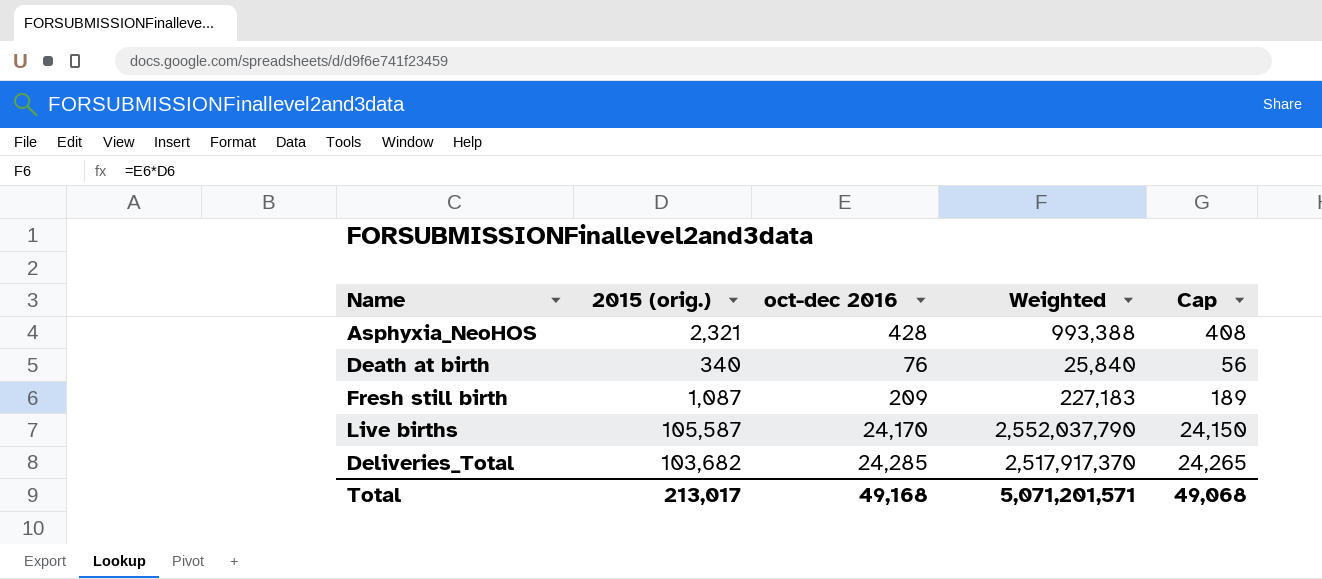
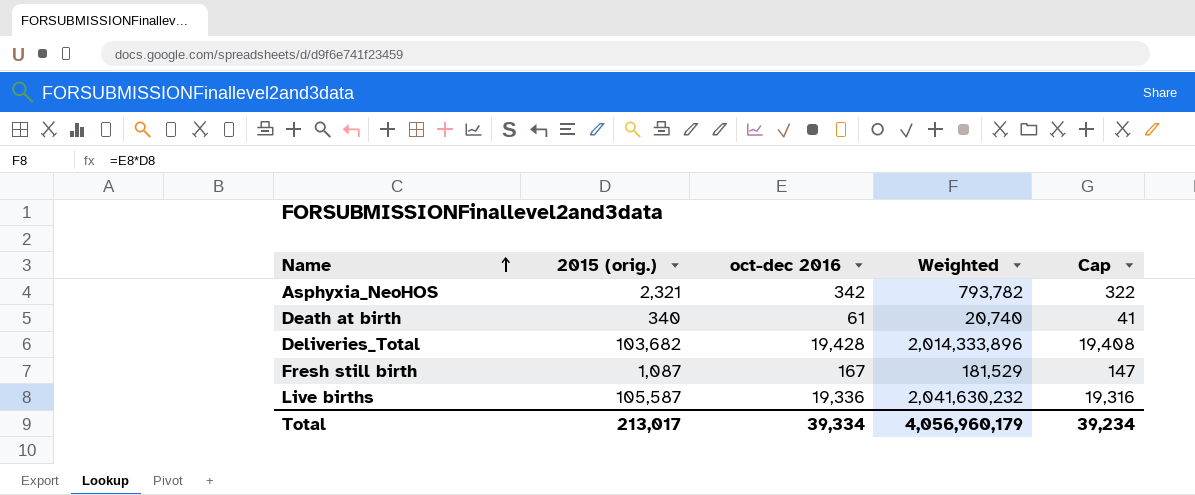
row order: none -> Name ascending
Asphyxia_NeoHOS | oct-dec 2016: 428 -> 342
Asphyxia_NeoHOS | Weighted: 993,388 -> 793,782
Asphyxia_NeoHOS | Cap: 408 -> 322
Death at birth | oct-dec 2016: 76 -> 61
Death at birth | Weighted: 25,840 -> 20,740
Death at birth | Cap: 56 -> 41
Deliveries_Total | oct-dec 2016: 24,285 -> 19,428
Deliveries_Total | Weighted: 2,517,917,370 -> 2,014,333,896
Deliveries_Total | Cap: 24,265 -> 19,408
Fresh still birth | oct-dec 2016: 209 -> 167
Fresh still birth | Weighted: 227,183 -> 181,529
Fresh still birth | Cap: 189 -> 147
Live births | oct-dec 2016: 24,170 -> 19,336
Live births | Weighted: 2,552,037,790 -> 2,041,630,232
Live births | Cap: 24,150 -> 19,316
Total | oct-dec 2016: 49,168 -> 39,334
Total | Weighted: 5,071,201,571 -> 4,056,960,179
Total | Cap: 49,068 -> 39,234

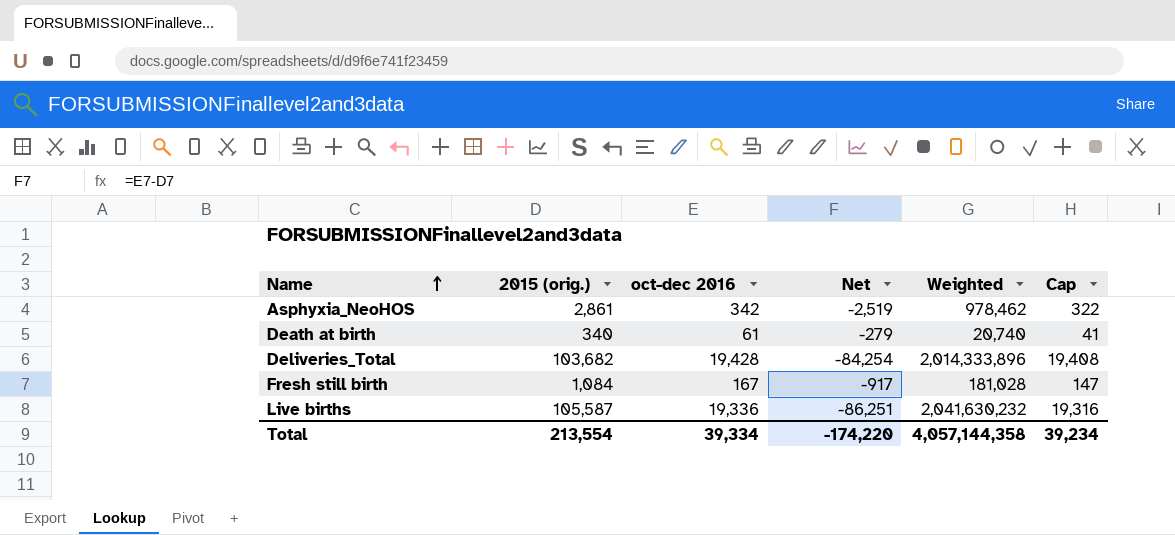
column Net | formula: none -> [oct-dec 2016] - [2015 (orig.)]
Asphyxia_NeoHOS | 2015 (orig.): 2,321 -> 2,861
Asphyxia_NeoHOS | Weighted: 793,782 -> 978,462
Fresh still birth | 2015 (orig.): 1,087 -> 1,084
Fresh still birth | Weighted: 181,529 -> 181,028
Total | 2015 (orig.): 213,017 -> 213,554
Total | Weighted: 4,056,960,179 -> 4,057,144,358

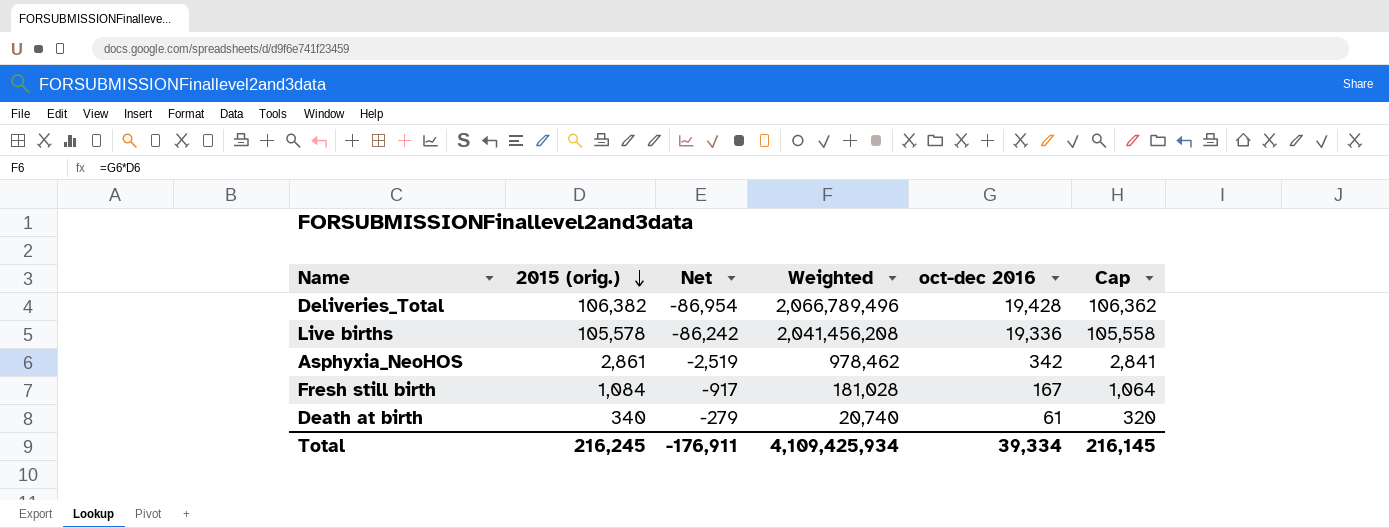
row order: Name ascending -> 2015 (orig.) descending
column oct-dec 2016 | position: 3 -> 5
column Cap | formula: [oct-dec 2016] - 20 -> [2015 (orig.)] - 20
Deliveries_Total | 2015 (orig.): 103,682 -> 106,382
Deliveries_Total | Net: -84,254 -> -86,954
Deliveries_Total | Weighted: 2,014,333,896 -> 2,066,789,496
Live births | 2015 (orig.): 105,587 -> 105,578
Live births | Net: -86,251 -> -86,242
Live births | Weighted: 2,041,630,232 -> 2,041,456,208
Total | 2015 (orig.): 213,554 -> 216,245
Total | Net: -174,220 -> -176,911
Total | Weighted: 4,057,144,358 -> 4,109,425,934
Total | Cap: 39,234 -> 216,145

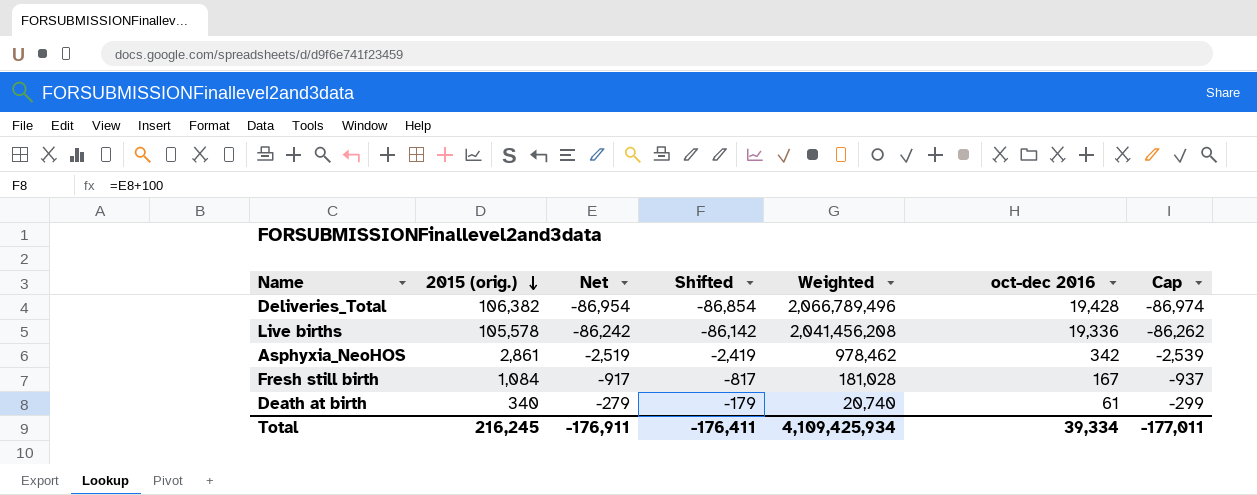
column Shifted | formula: none -> [Net] + 100
column Cap | formula: [2015 (orig.)] - 20 -> [Net] - 20
Total | Cap: 216,145 -> -177,011

